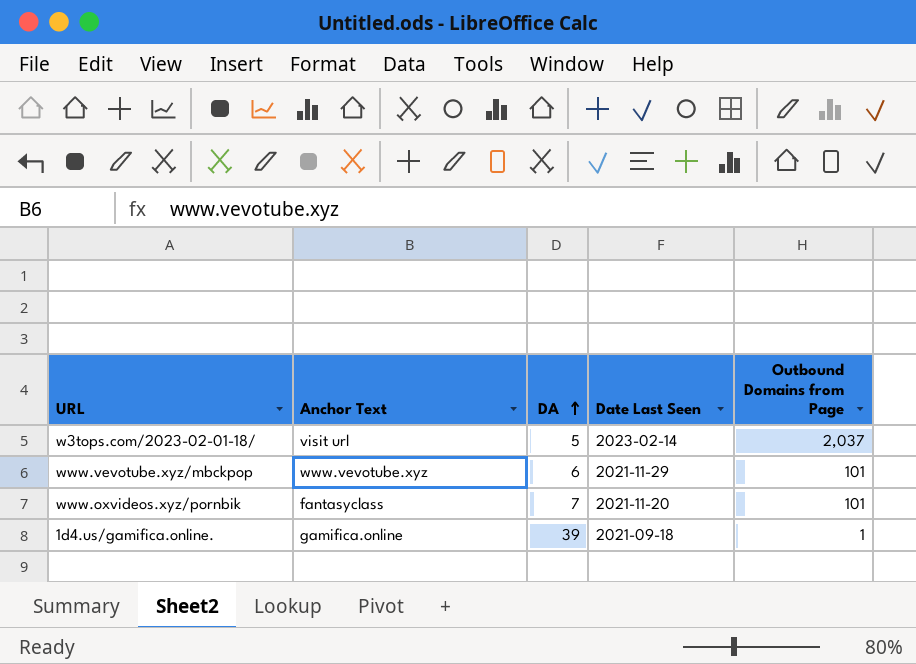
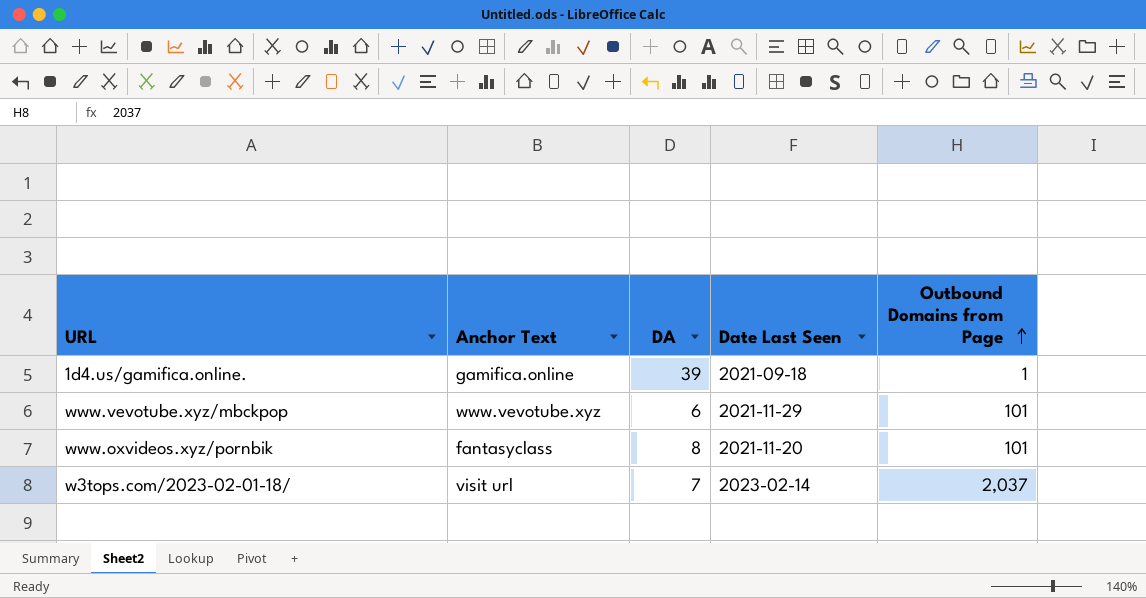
row order: DA ascending -> Outbound Domains from Page ascending
www.oxvideos.xyz/pornbik | DA: 7 -> 8
w3tops.com/2023-02-01-18/ | DA: 5 -> 7

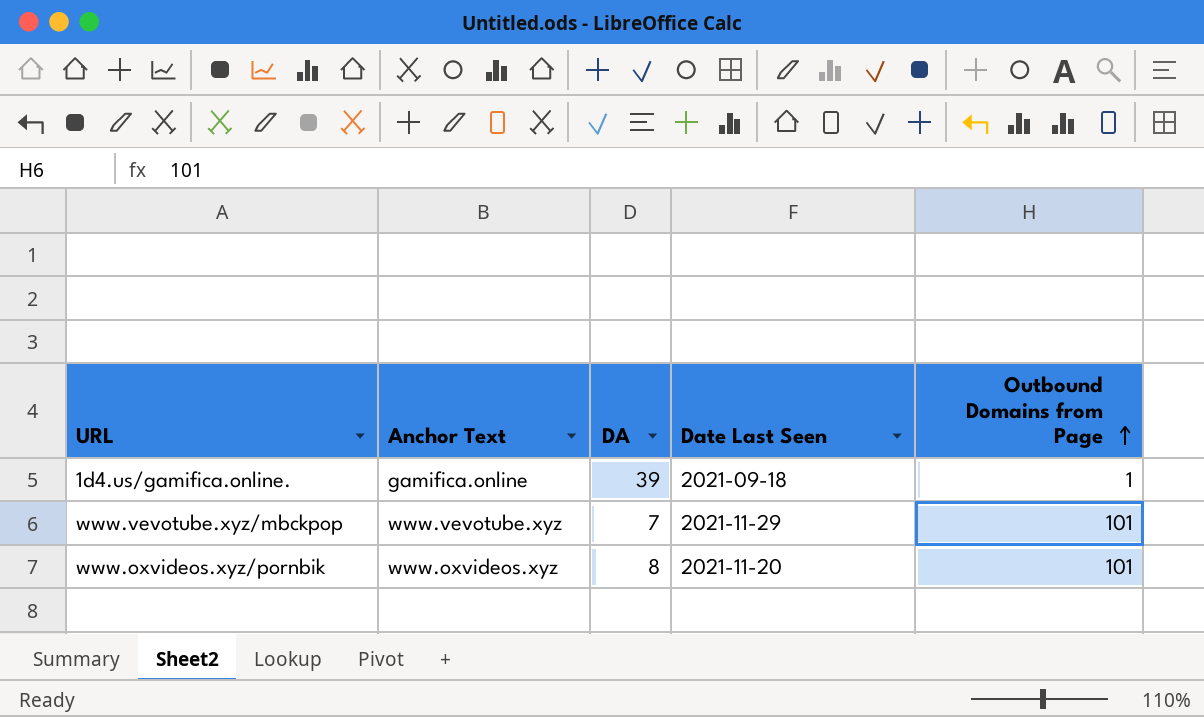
row w3tops.com/2023-02-01-18/: visit url | 7 | 2023-02-14 | 2,037 -> none
www.vevotube.xyz/mbckpop | DA: 6 -> 7
www.oxvideos.xyz/pornbik | Anchor Text: fantasyclass -> www.oxvideos.xyz

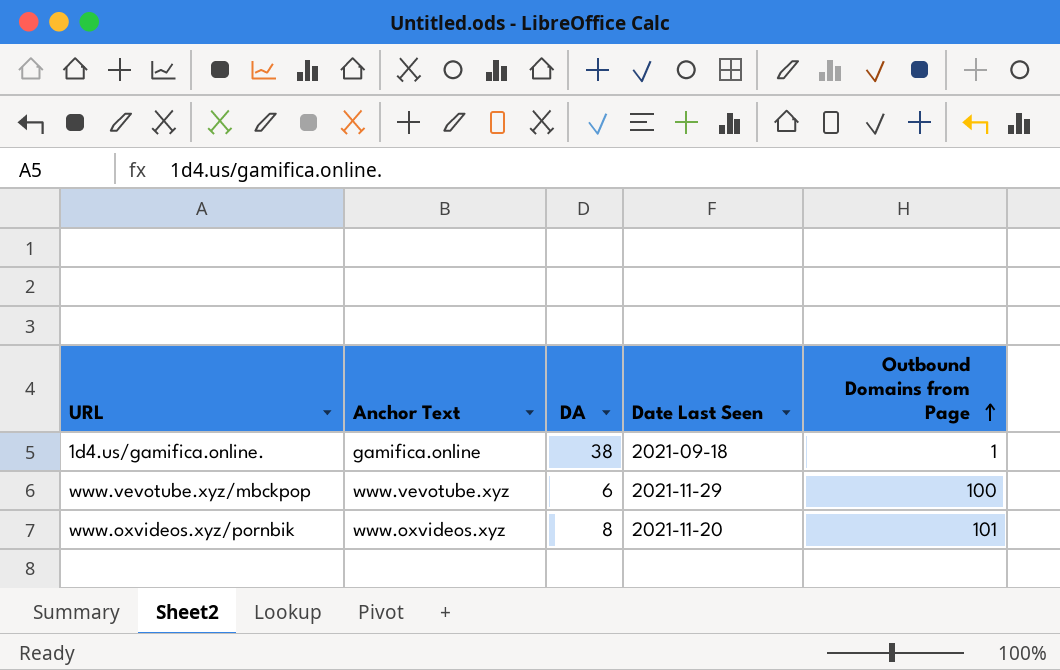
1d4.us/gamifica.online. | DA: 39 -> 38
www.vevotube.xyz/mbckpop | DA: 7 -> 6
www.vevotube.xyz/mbckpop | Outbound Domains from Page: 101 -> 100

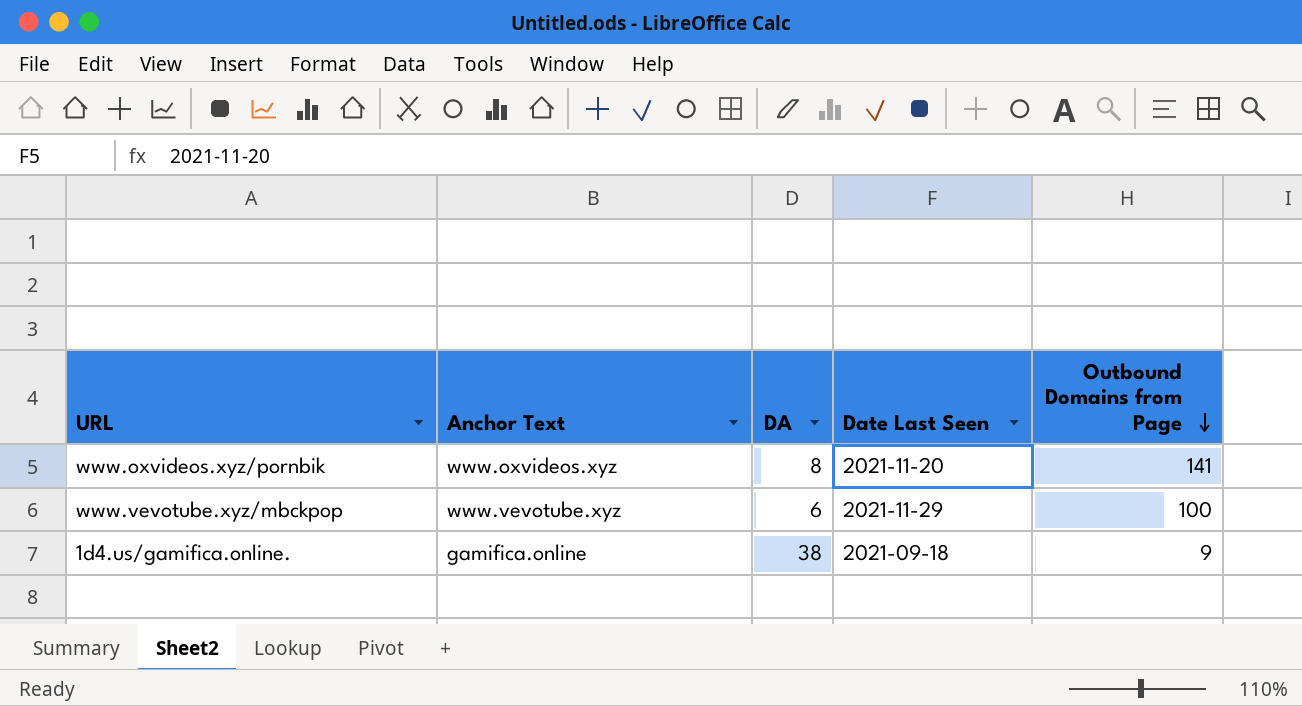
row order: Outbound Domains from Page ascending -> Outbound Domains from Page descending
www.oxvideos.xyz/pornbik | Outbound Domains from Page: 101 -> 141
1d4.us/gamifica.online. | Outbound Domains from Page: 1 -> 9

